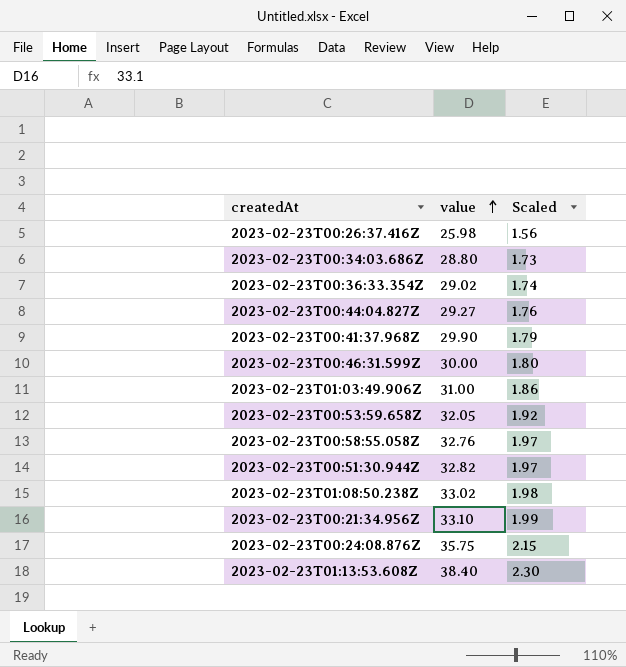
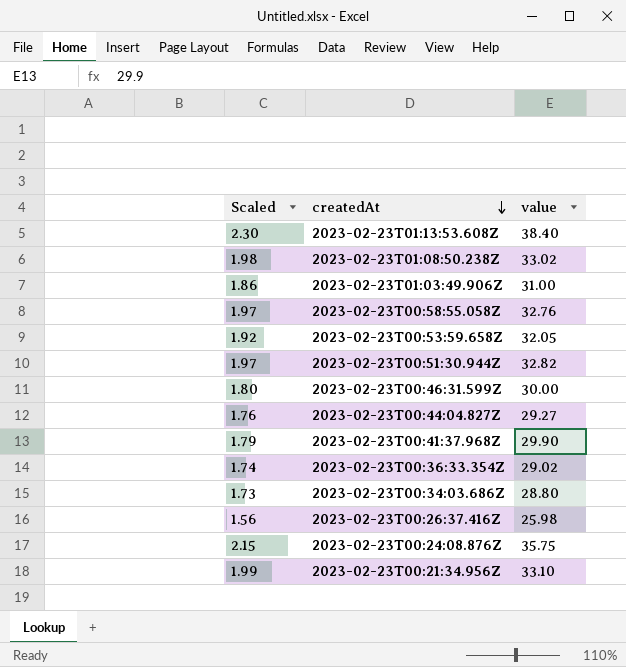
row order: value ascending -> createdAt descending
column Scaled | position: 3 -> 1

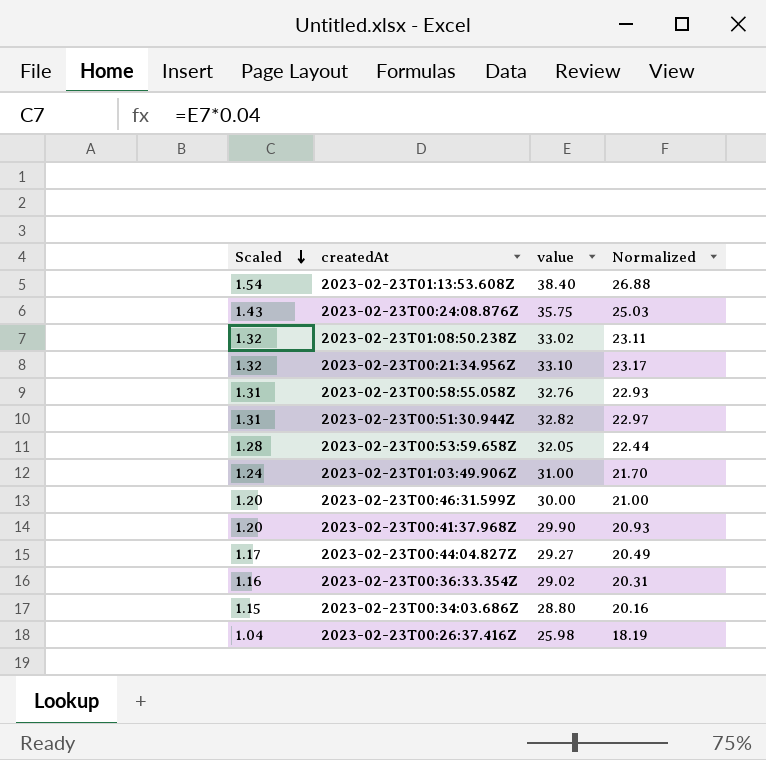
row order: createdAt descending -> Scaled descending
column Scaled | formula: [value] * 0.06 -> [value] * 0.04
column Normalized | formula: none -> [value] * 0.7

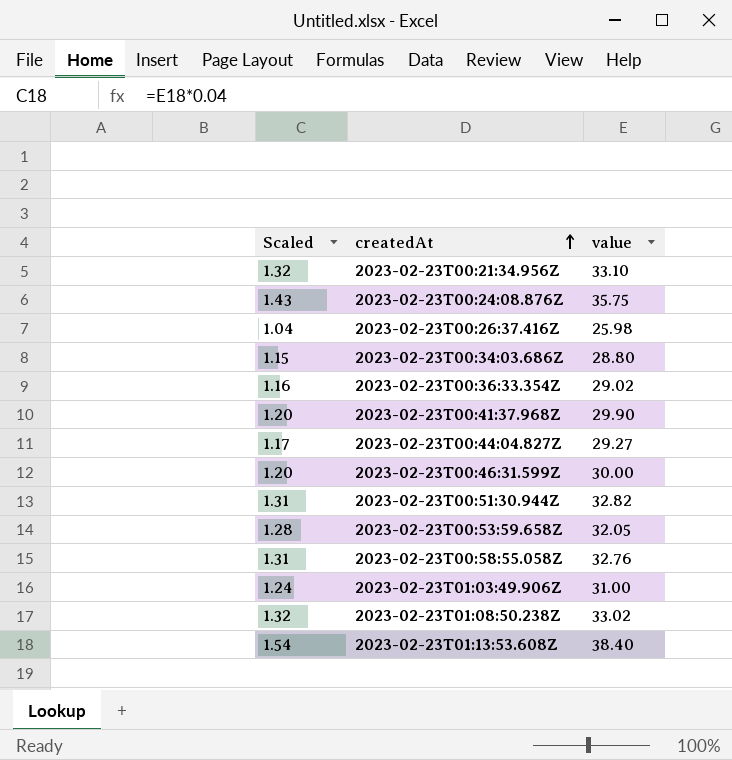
row order: Scaled descending -> createdAt ascending
column Normalized | formula: [value] * 0.7 -> none

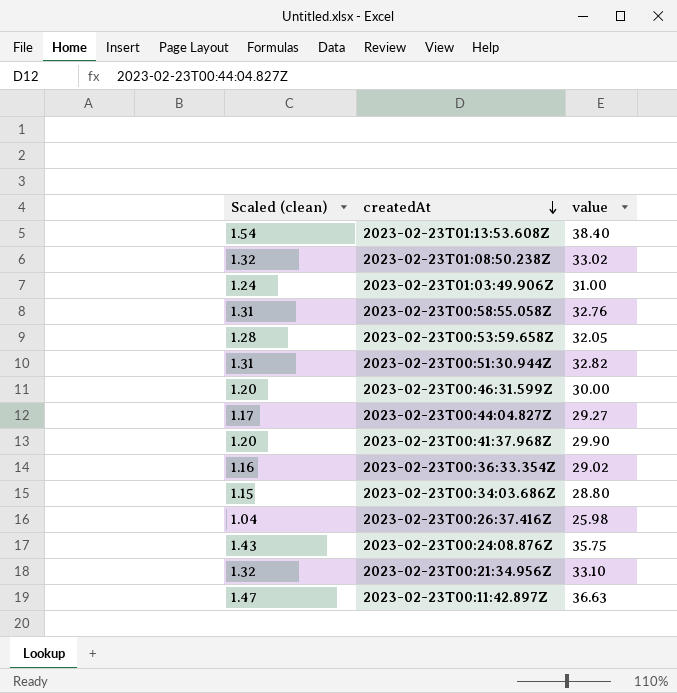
row order: createdAt ascending -> createdAt descending
column name: Scaled -> Scaled (clean)
row 2023-02-23T00:11:42.897Z: none -> 1.47 | 36.63

